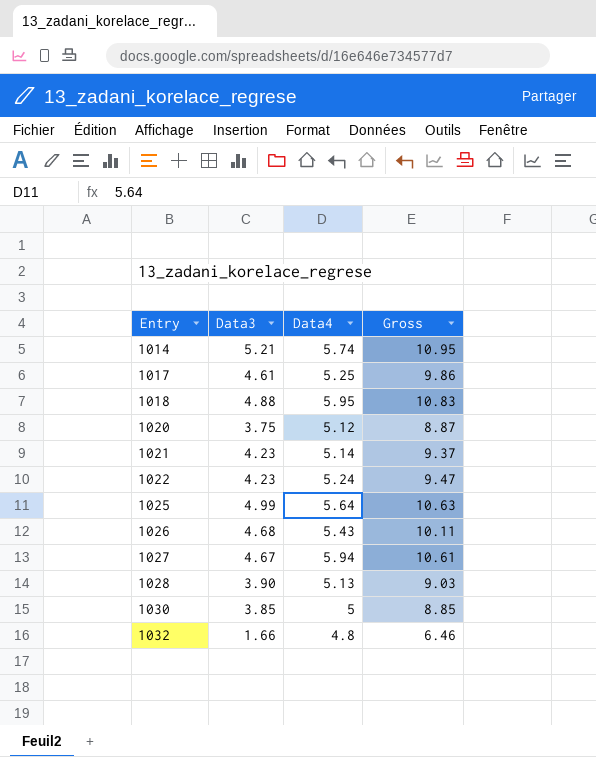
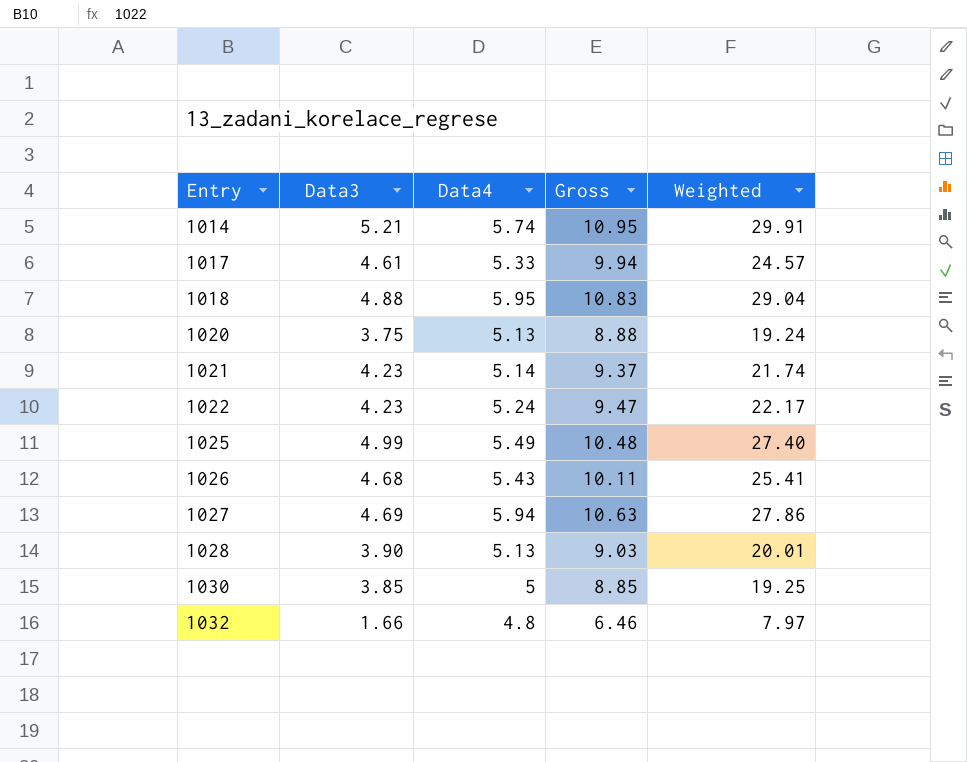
column Weighted | formula: none -> [Data3] * [Data4]
1017 | Data4: 5.25 -> 5.33
1017 | Gross: 9.86 -> 9.94
1020 | Data4: 5.12 -> 5.13
1020 | Gross: 8.87 -> 8.88
1025 | Data4: 5.64 -> 5.49
1025 | Gross: 10.63 -> 10.48
1027 | Data3: 4.67 -> 4.69
1027 | Gross: 10.61 -> 10.63

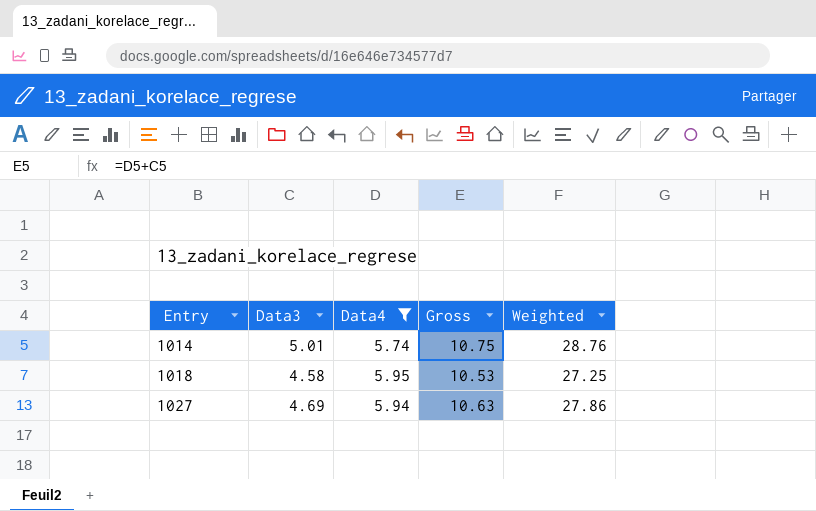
filter: none -> Data4 >= 5.74
1014 | Data3: 5.21 -> 5.01
1014 | Gross: 10.95 -> 10.75
1014 | Weighted: 29.91 -> 28.76
1018 | Data3: 4.88 -> 4.58
1018 | Gross: 10.83 -> 10.53
1018 | Weighted: 29.04 -> 27.25

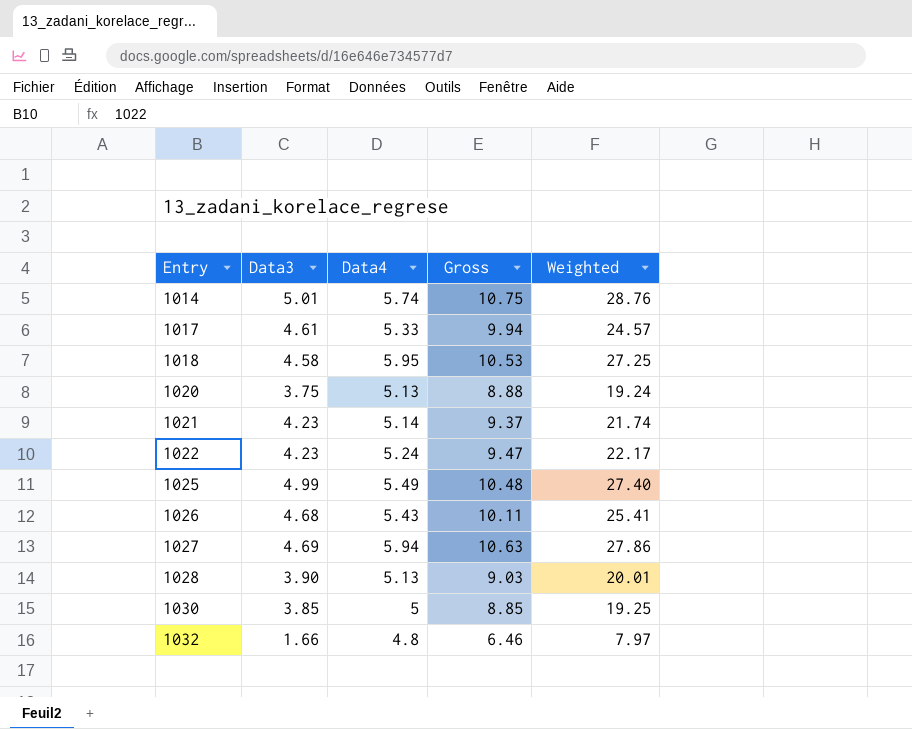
filter: Data4 >= 5.74 -> none

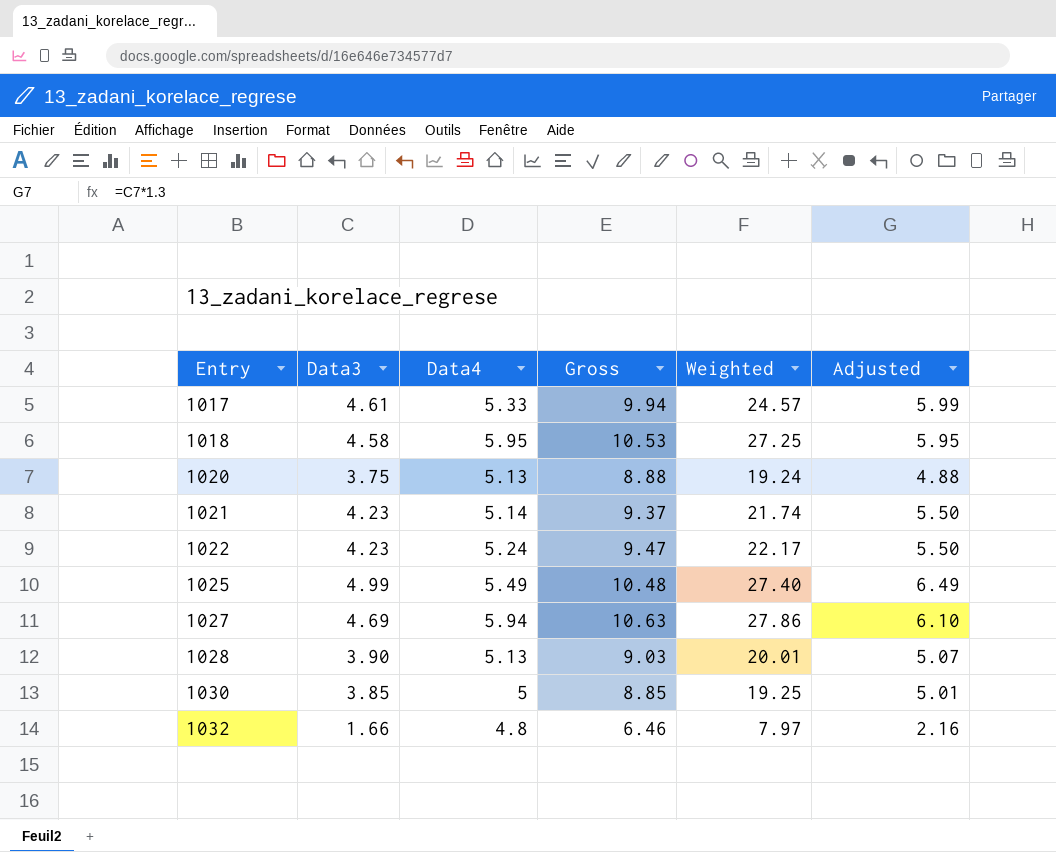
column Adjusted | formula: none -> [Data3] * 1.3
row 1014: 5.01 | 5.74 | 10.75 | 28.76 -> none
row 1026: 4.68 | 5.43 | 10.11 | 25.41 -> none

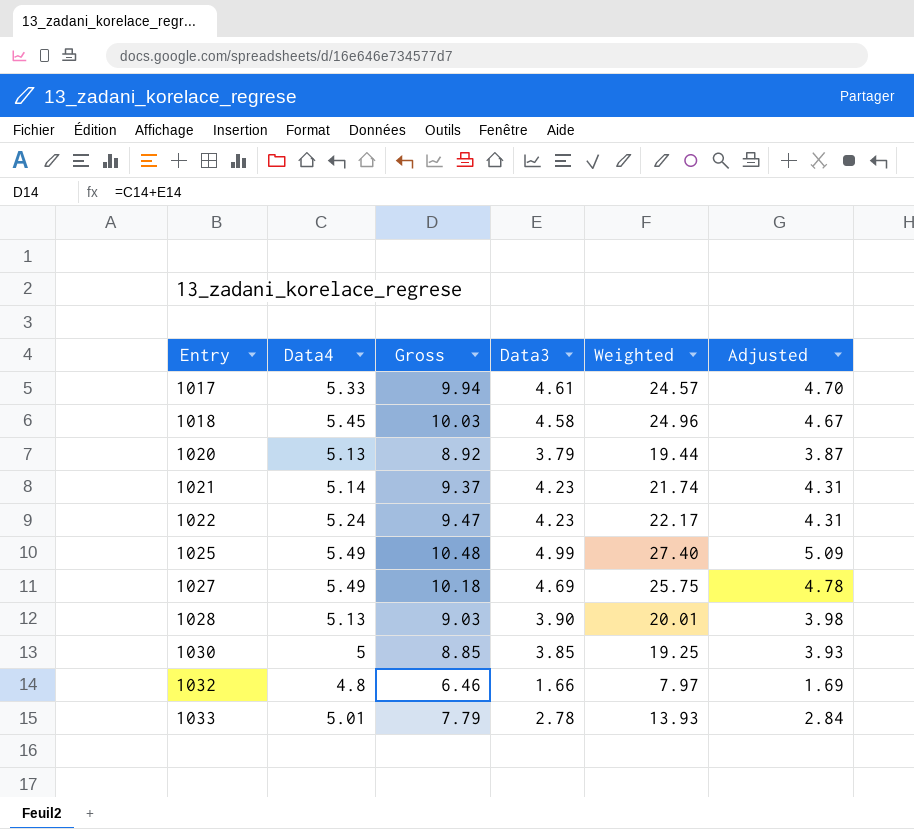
column Data3 | position: 2 -> 4
column Adjusted | formula: [Data3] * 1.3 -> [Data3] * 1.02
1018 | Data4: 5.95 -> 5.45
1018 | Gross: 10.53 -> 10.03
1018 | Weighted: 27.25 -> 24.96
1020 | Gross: 8.88 -> 8.92
1020 | Data3: 3.75 -> 3.79
1020 | Weighted: 19.24 -> 19.44
1027 | Data4: 5.94 -> 5.49
1027 | Gross: 10.63 -> 10.18
1027 | Weighted: 27.86 -> 25.75
row 1033: none -> 5.01 | 7.79 | 2.78 | 13.93 | 2.84

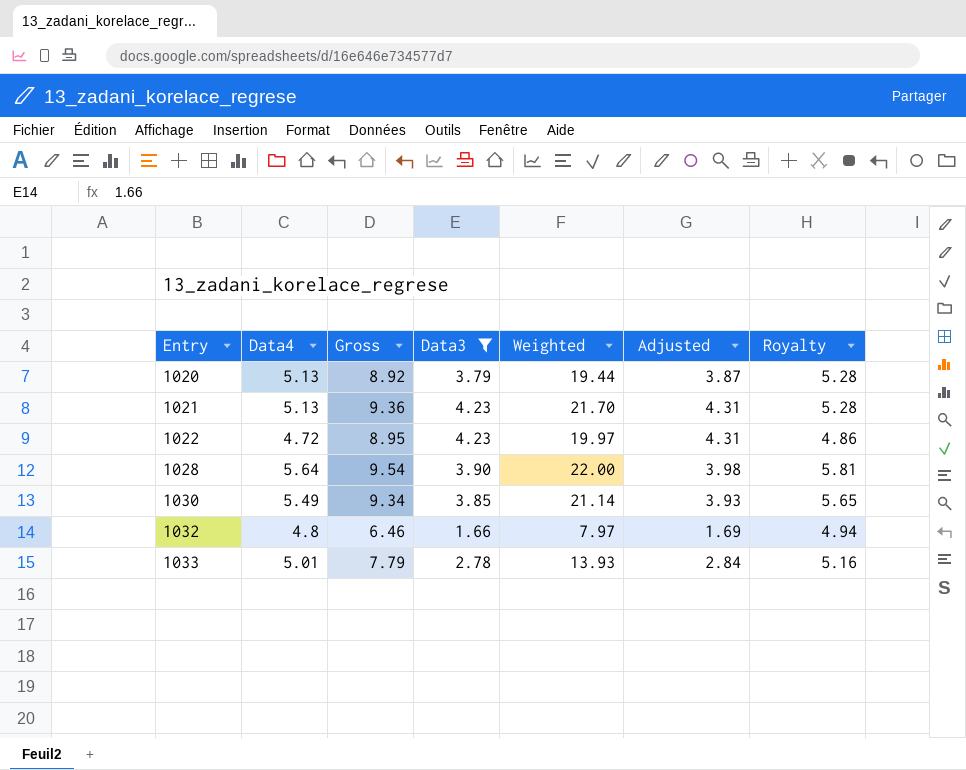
filter: none -> Data3 <= 4.23
column Royalty | formula: none -> [Data4] * 1.03
1021 | Data4: 5.14 -> 5.13
1021 | Gross: 9.37 -> 9.36
1021 | Weighted: 21.74 -> 21.70
1022 | Data4: 5.24 -> 4.72
1022 | Gross: 9.47 -> 8.95
1022 | Weighted: 22.17 -> 19.97
1028 | Data4: 5.13 -> 5.64
1028 | Gross: 9.03 -> 9.54
1028 | Weighted: 20.01 -> 22.00
1030 | Data4: 5 -> 5.49
1030 | Gross: 8.85 -> 9.34
1030 | Weighted: 19.25 -> 21.14

